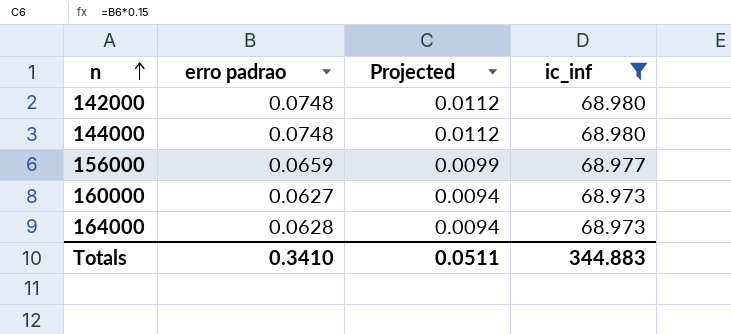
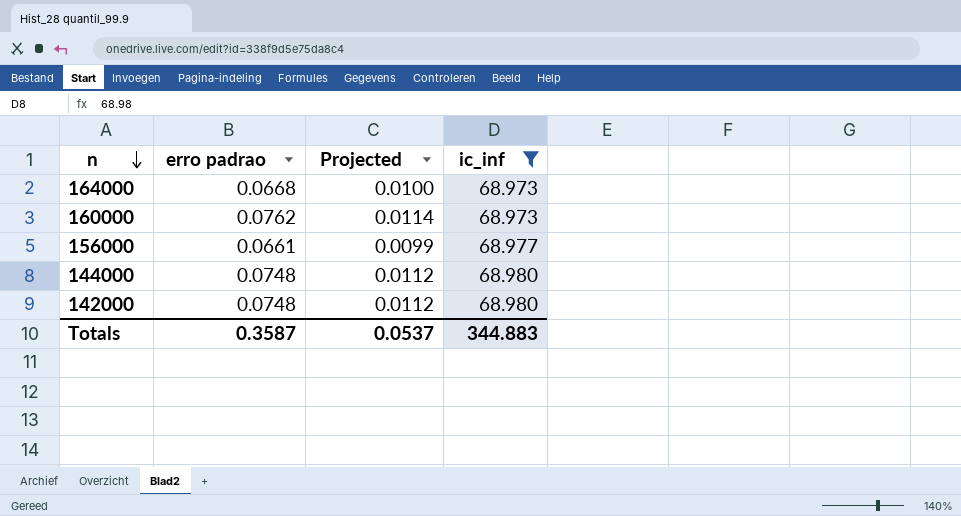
row order: n ascending -> n descending
164000 | erro padrao: 0.0628 -> 0.0668
164000 | Projected: 0.0094 -> 0.0100
160000 | erro padrao: 0.0627 -> 0.0762
160000 | Projected: 0.0094 -> 0.0114
156000 | erro padrao: 0.0659 -> 0.0661
Totals | erro padrao: 0.3410 -> 0.3587
Totals | Projected: 0.0511 -> 0.0537

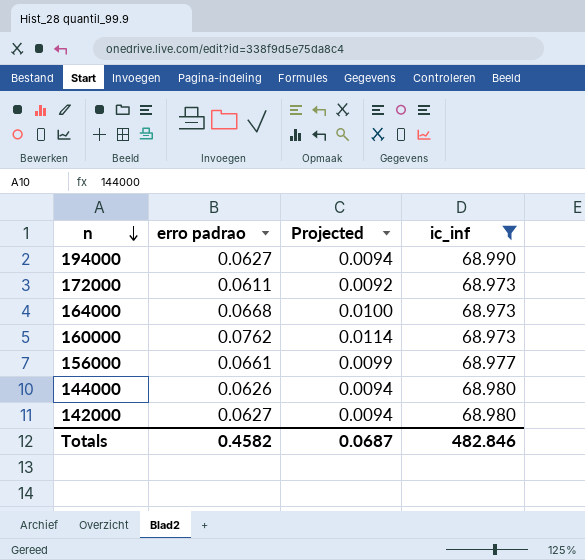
row 194000: none -> 0.0627 | 0.0094 | 68.990
row 172000: none -> 0.0611 | 0.0092 | 68.973
144000 | erro padrao: 0.0748 -> 0.0626
144000 | Projected: 0.0112 -> 0.0094
142000 | erro padrao: 0.0748 -> 0.0627
142000 | Projected: 0.0112 -> 0.0094
Totals | erro padrao: 0.3587 -> 0.4582
Totals | Projected: 0.0537 -> 0.0687
Totals | ic_inf: 344.883 -> 482.846

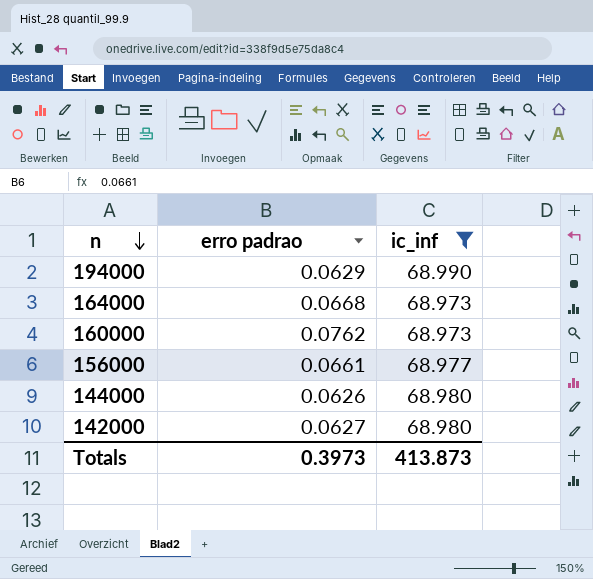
column Projected | formula: [erro padrao] * 0.15 -> none
row 172000: 0.0611 | 0.0092 | 68.973 -> none
194000 | erro padrao: 0.0627 -> 0.0629
Totals | erro padrao: 0.4582 -> 0.3973
Totals | ic_inf: 482.846 -> 413.873

